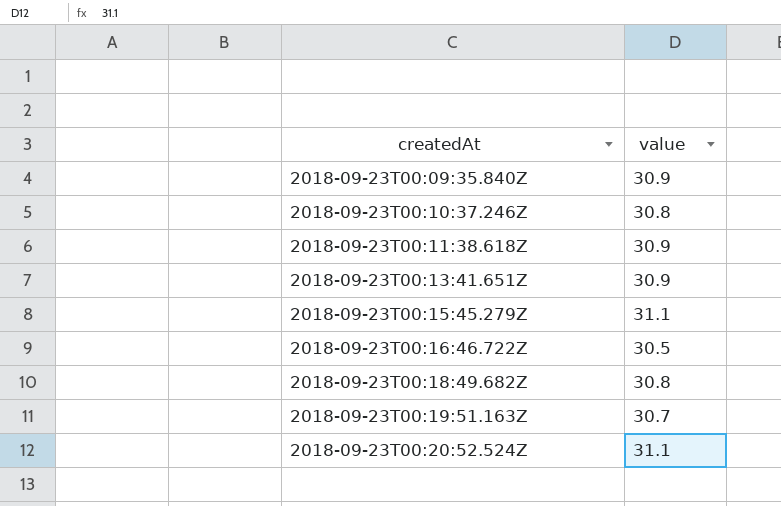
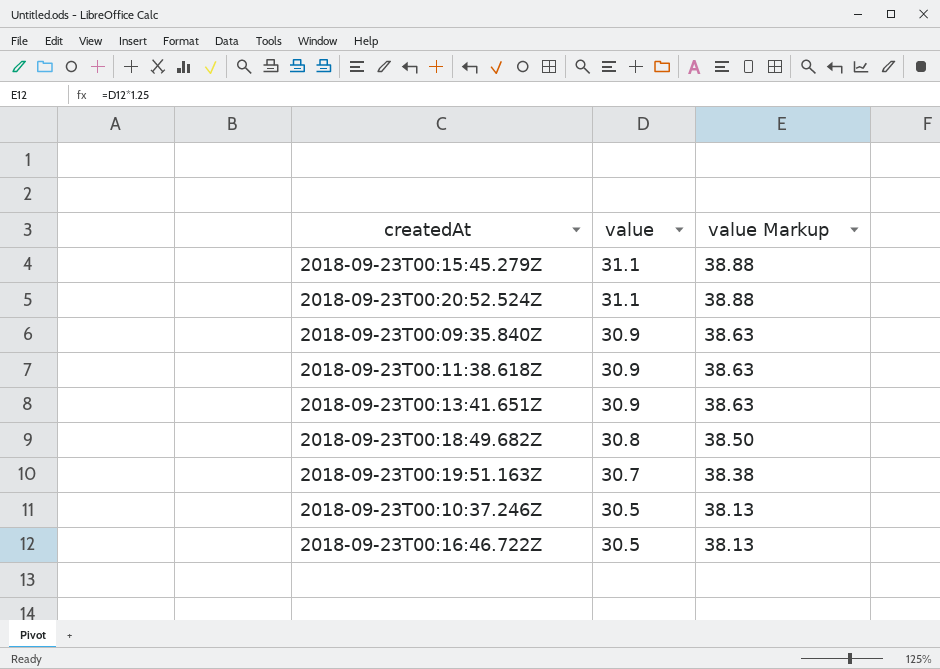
row order: createdAt ascending -> value descending
column value Markup | formula: none -> [value] * 1.25
2018-09-23T00:10:37.246Z | value: 30.8 -> 30.5

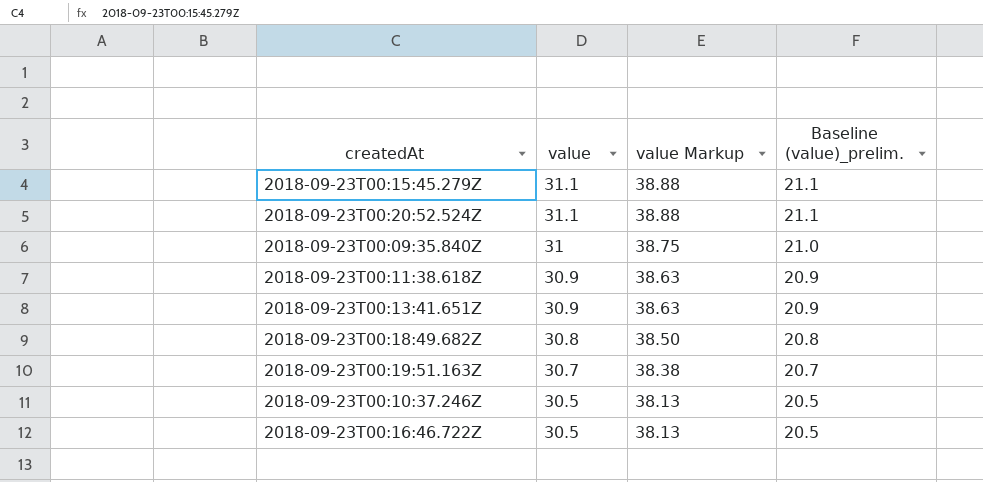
column Baseline (value)_prelim. | formula: none -> [value] - 10
2018-09-23T00:09:35.840Z | value: 30.9 -> 31
2018-09-23T00:09:35.840Z | value Markup: 38.63 -> 38.75

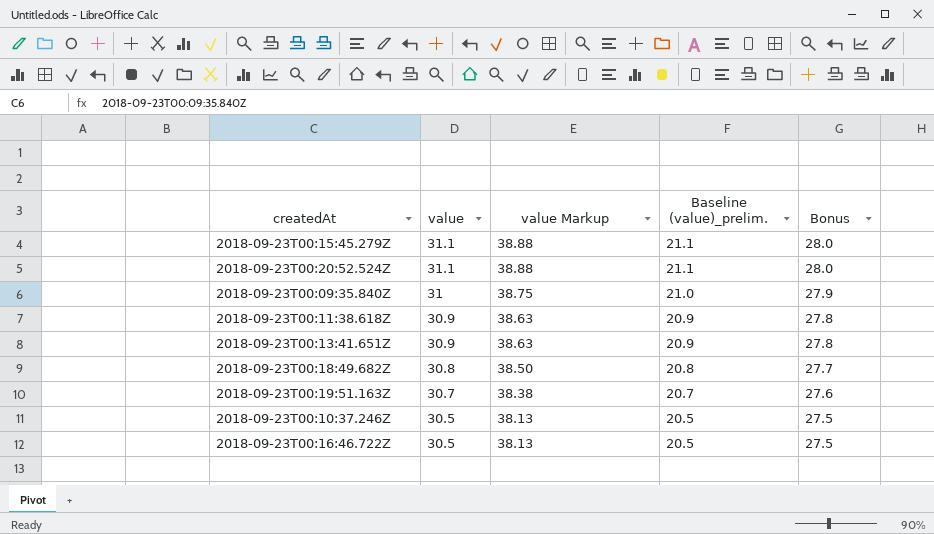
column Bonus | formula: none -> [value] * 0.9

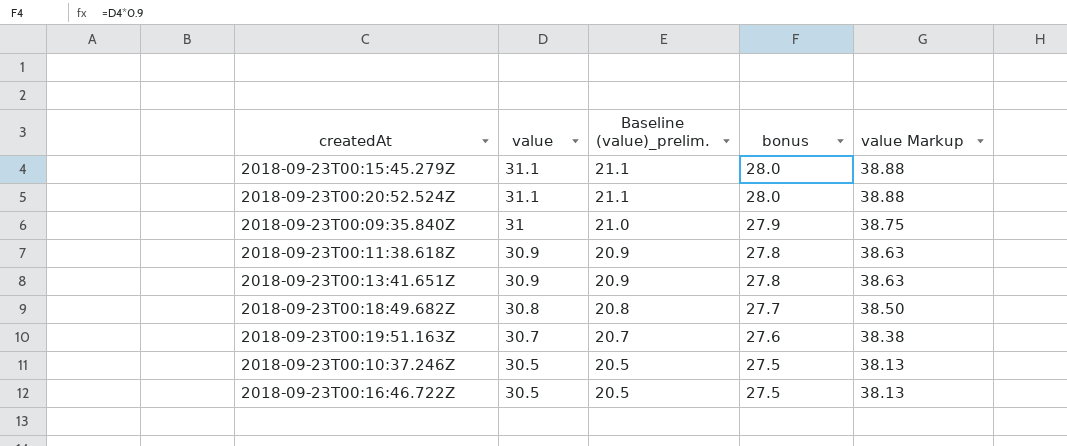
column name: Bonus -> bonus
column value Markup | position: 3 -> 5

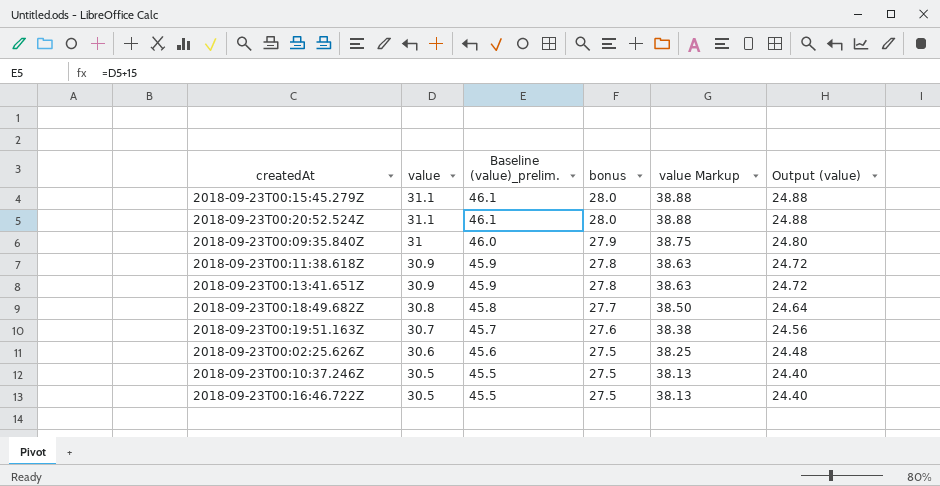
column Baseline (value)_prelim. | formula: [value] - 10 -> [value] + 15
column Output (value) | formula: none -> [value] * 0.8
row 2018-09-23T00:02:25.626Z: none -> 30.6 | 45.6 | 27.5 | 38.25 | 24.48

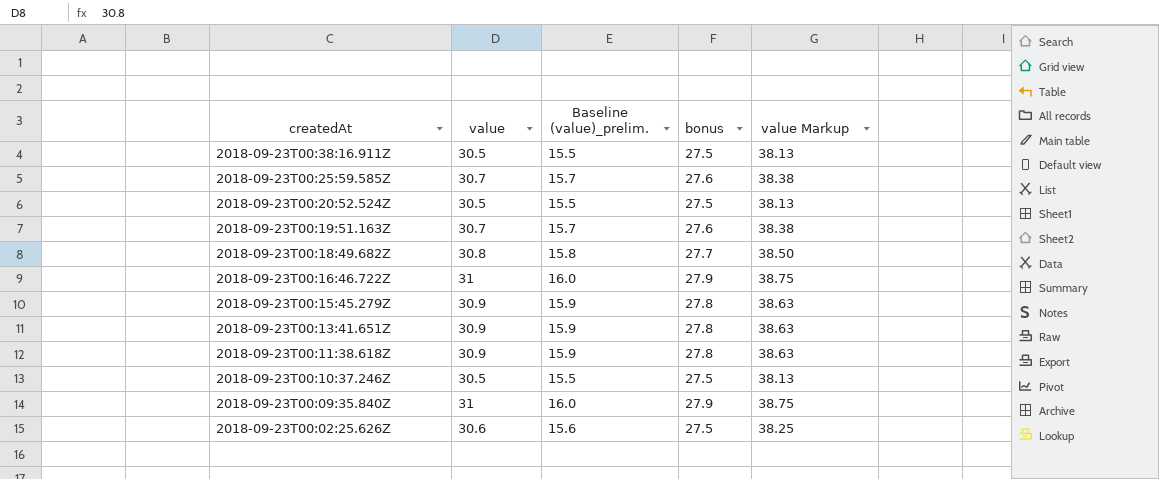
row order: value descending -> createdAt descending
column Output (value) | formula: [value] * 0.8 -> none
column Baseline (value)_prelim. | formula: [value] + 15 -> [value] - 15
row 2018-09-23T00:38:16.911Z: none -> 30.5 | 15.5 | 27.5 | 38.13
row 2018-09-23T00:25:59.585Z: none -> 30.7 | 15.7 | 27.6 | 38.38
2018-09-23T00:20:52.524Z | value: 31.1 -> 30.5
2018-09-23T00:20:52.524Z | bonus: 28.0 -> 27.5
2018-09-23T00:20:52.524Z | value Markup: 38.88 -> 38.13
2018-09-23T00:16:46.722Z | value: 30.5 -> 31
2018-09-23T00:16:46.722Z | bonus: 27.5 -> 27.9
2018-09-23T00:16:46.722Z | value Markup: 38.13 -> 38.75
2018-09-23T00:15:45.279Z | value: 31.1 -> 30.9
2018-09-23T00:15:45.279Z | bonus: 28.0 -> 27.8
2018-09-23T00:15:45.279Z | value Markup: 38.88 -> 38.63

